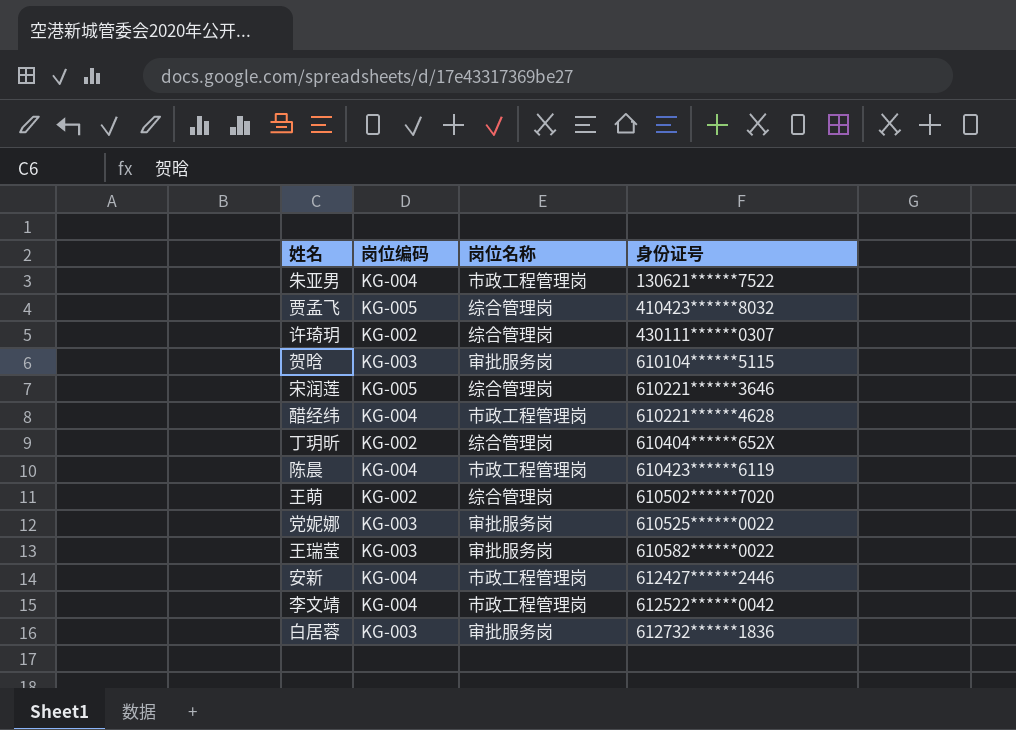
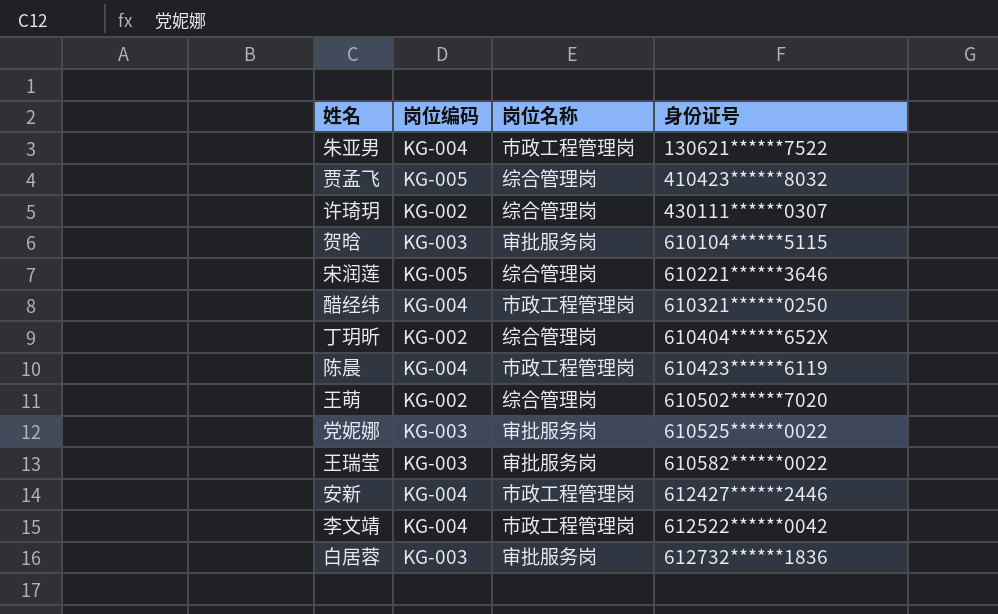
醋经纬 | 身份证号: 610221******4628 -> 610321******0250

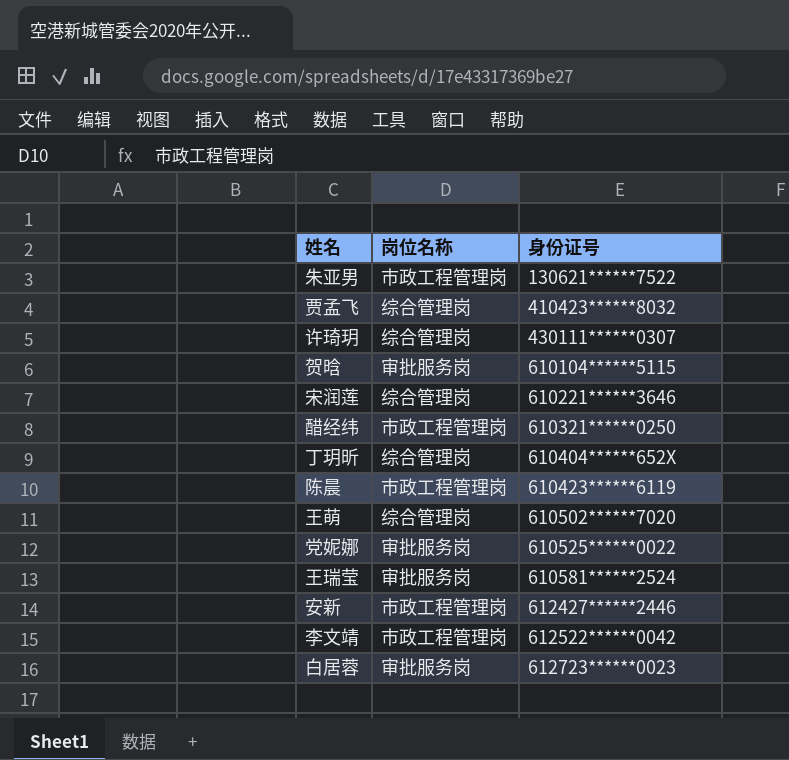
column 岗位编码 | position: 2 -> none
王瑞莹 | 身份证号: 610582******0022 -> 610581******2524
白居蓉 | 身份证号: 612732******1836 -> 612723******0023

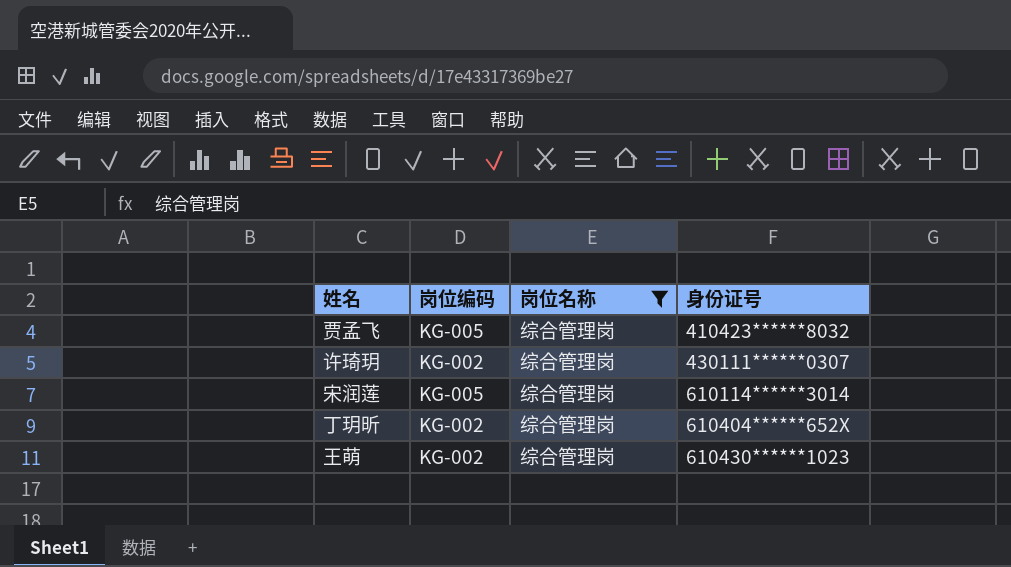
filter: none -> 岗位名称 = 综合管理岗
column 岗位编码 | position: none -> 2
宋润莲 | 身份证号: 610221******3646 -> 610114******3014
王萌 | 身份证号: 610502******7020 -> 610430******1023

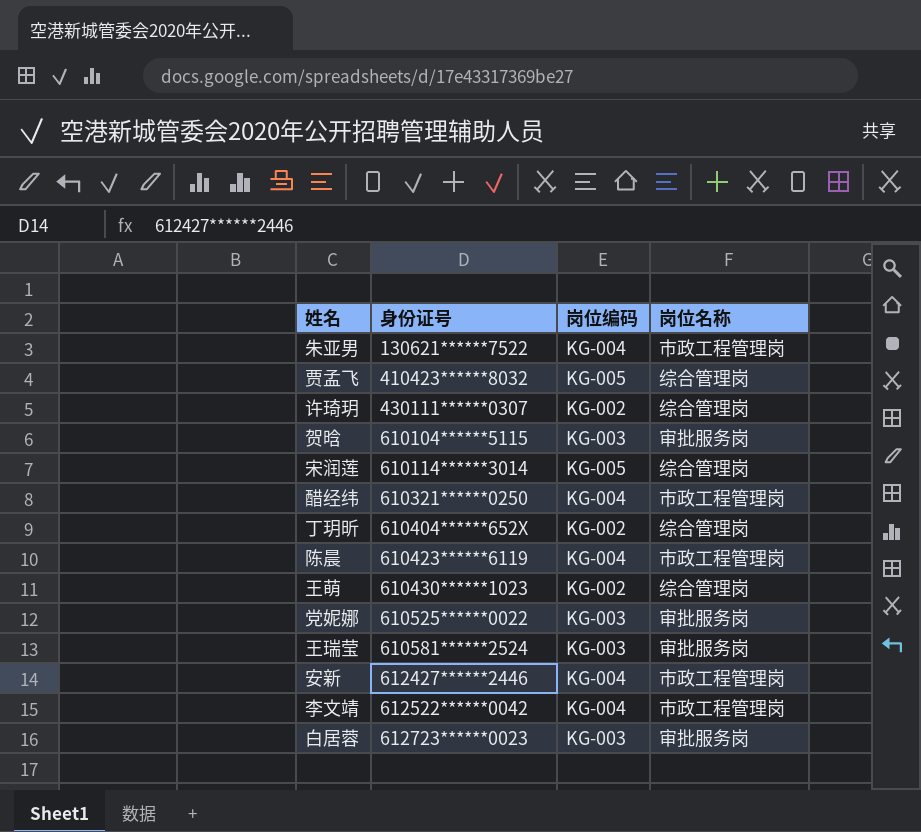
filter: 岗位名称 = 综合管理岗 -> none
column 身份证号 | position: 4 -> 2

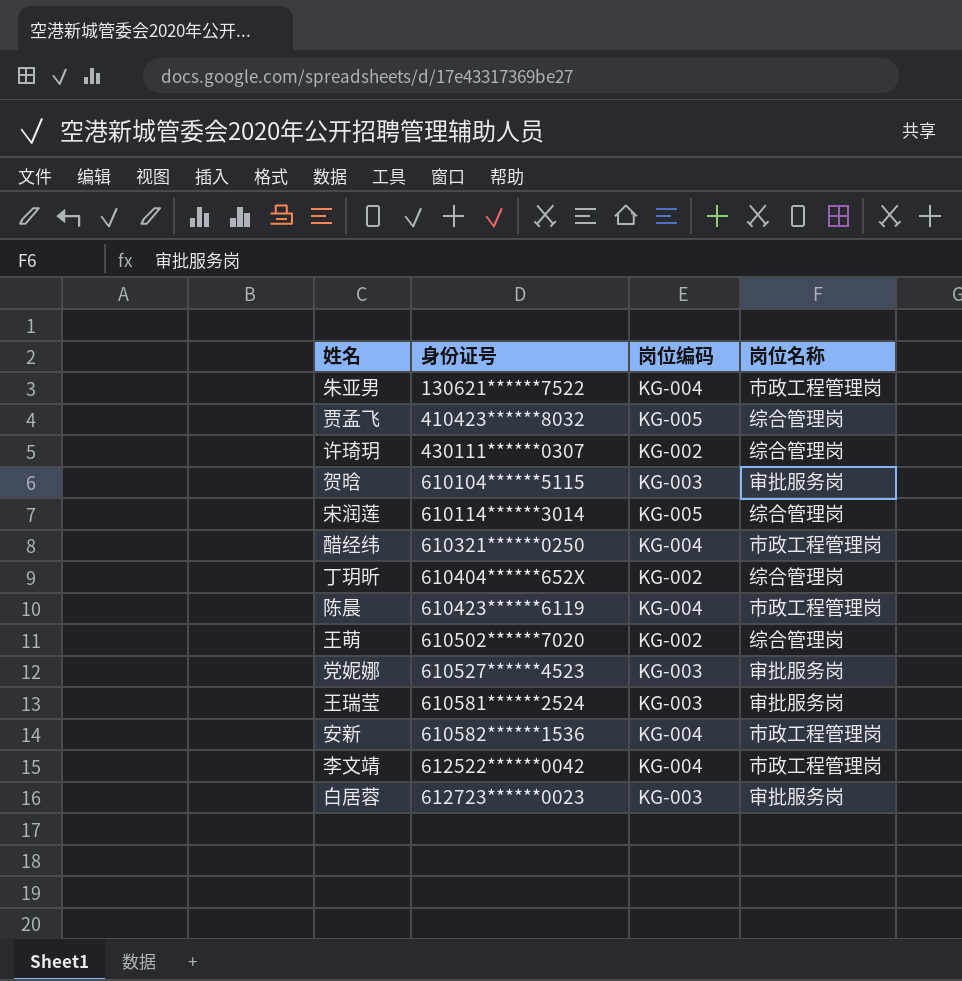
王萌 | 身份证号: 610430******1023 -> 610502******7020
党妮娜 | 身份证号: 610525******0022 -> 610527******4523
安新 | 身份证号: 612427******2446 -> 610582******1536

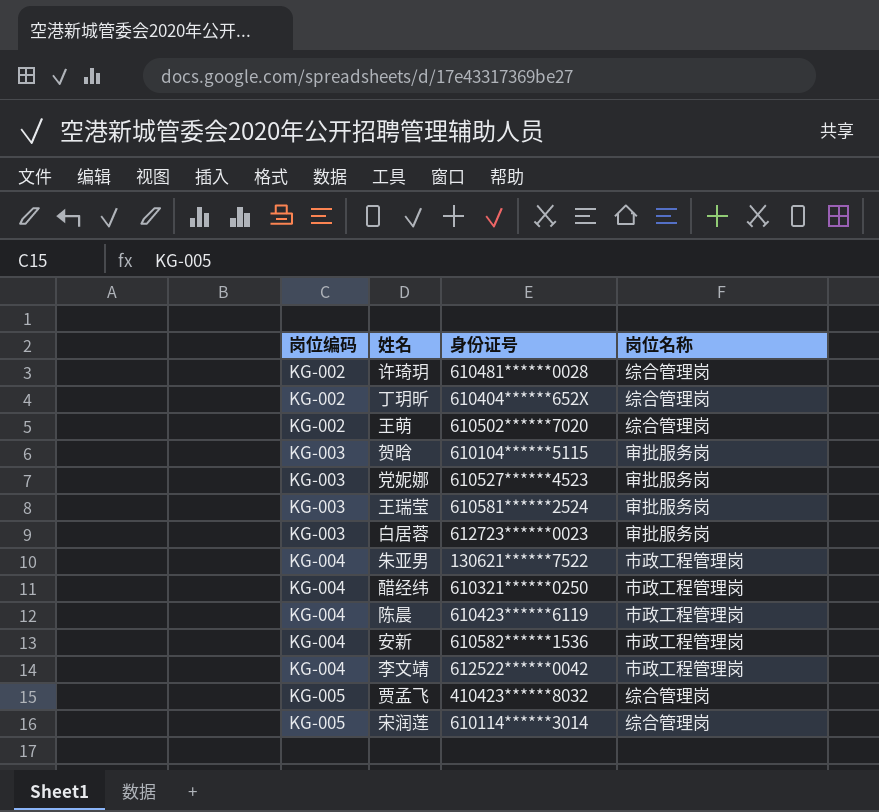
row order: 身份证号 ascending -> 岗位编码 ascending
column 岗位编码 | position: 3 -> 1
许琦玥 | 身份证号: 430111******0307 -> 610481******0028

